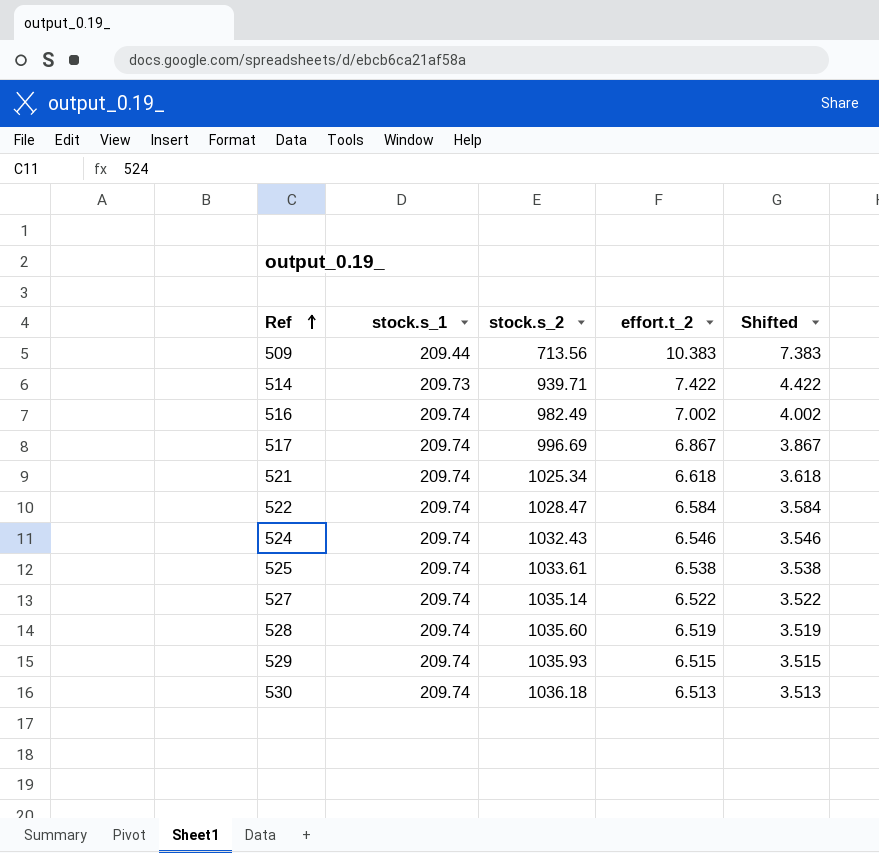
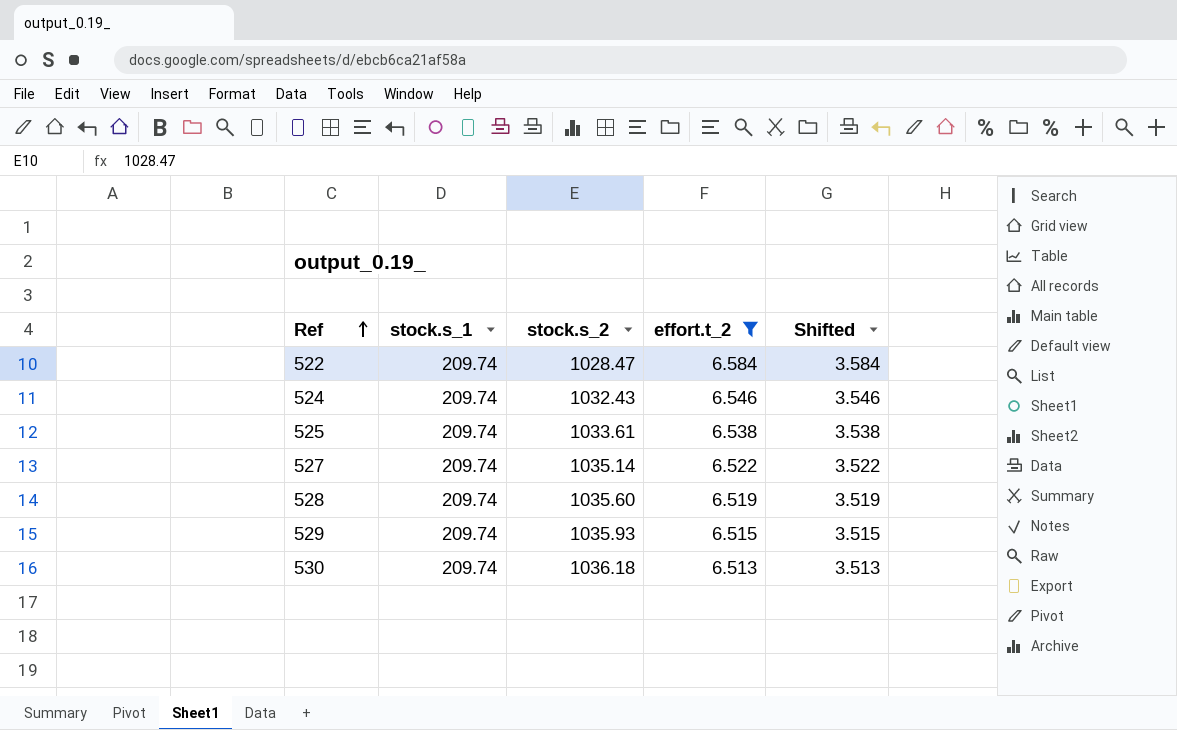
filter: none -> effort.t_2 <= 6.584

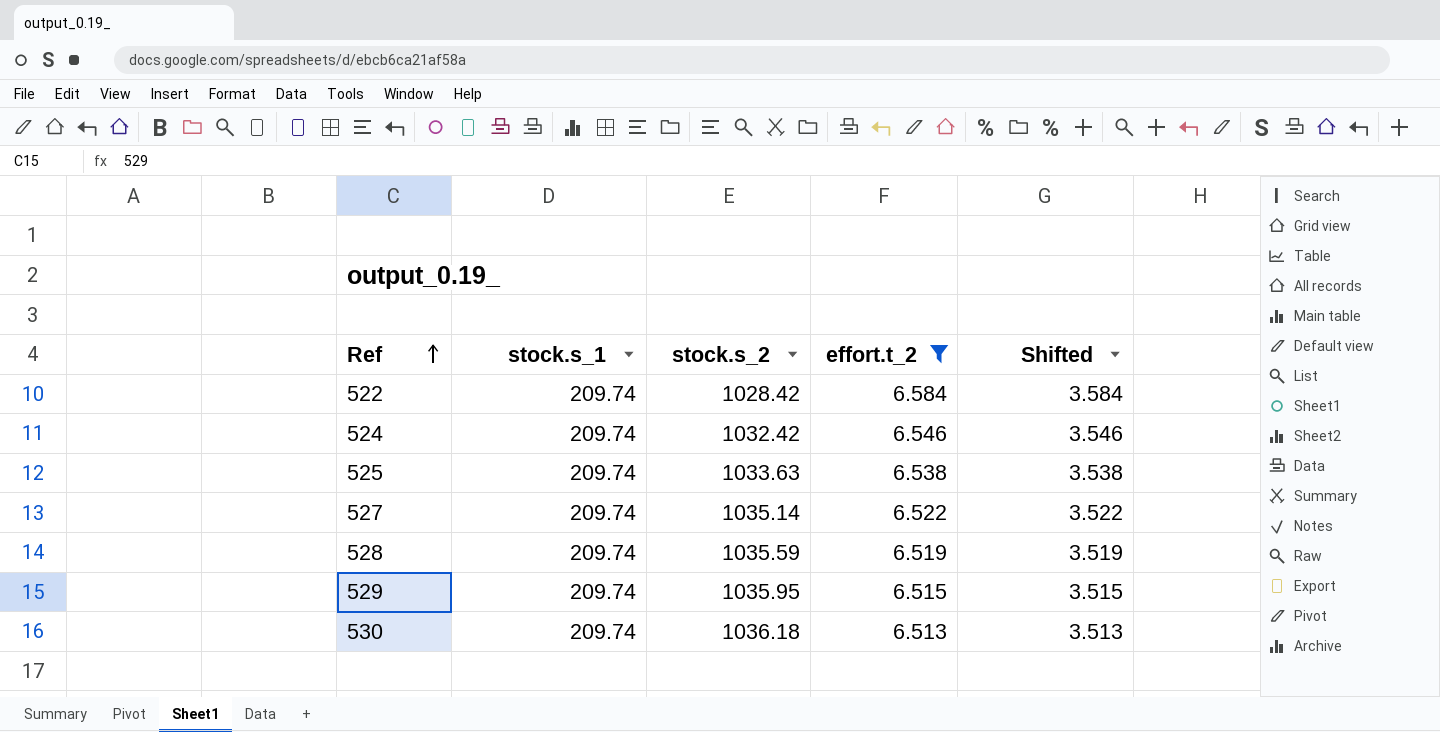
522 | stock.s_2: 1028.47 -> 1028.42
524 | stock.s_2: 1032.43 -> 1032.42
525 | stock.s_2: 1033.61 -> 1033.63
528 | stock.s_2: 1035.60 -> 1035.59
529 | stock.s_2: 1035.93 -> 1035.95

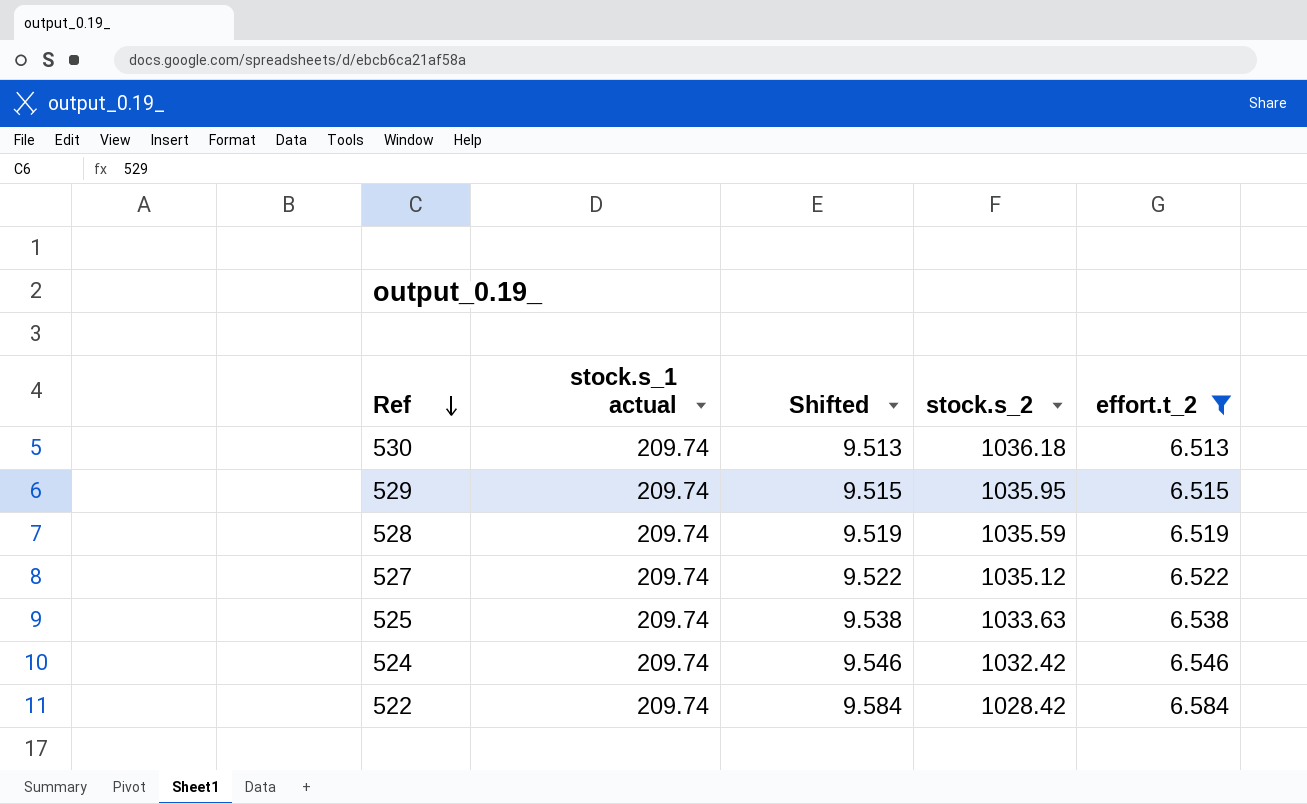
row order: Ref ascending -> Ref descending
column name: stock.s_1 -> stock.s_1 actual
column Shifted | formula: [effort.t_2] - 3 -> [effort.t_2] + 3
column Shifted | position: 5 -> 3
527 | stock.s_2: 1035.14 -> 1035.12

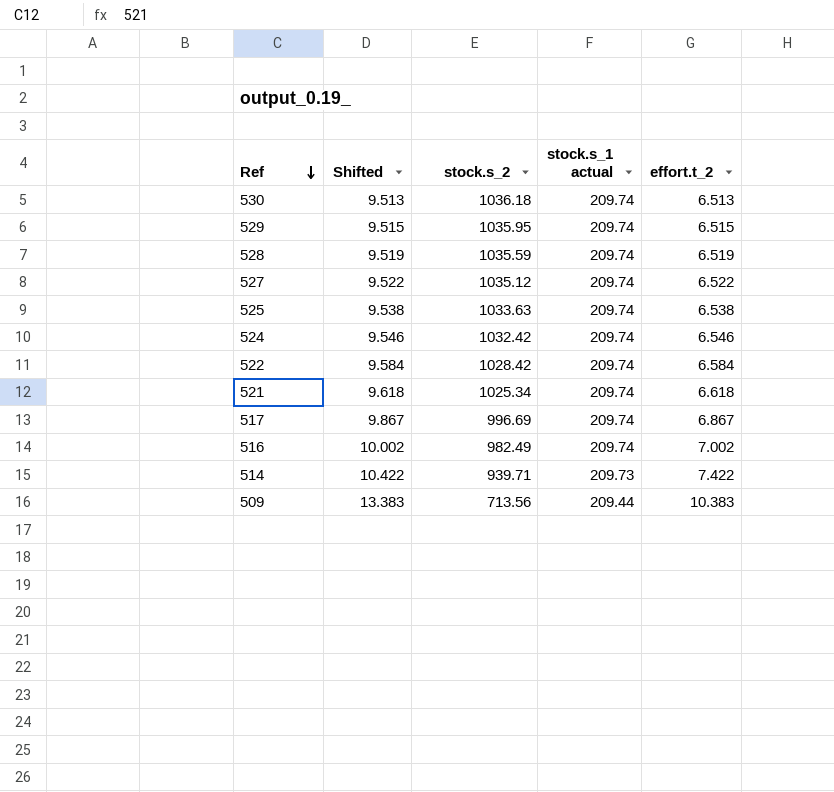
filter: effort.t_2 <= 6.584 -> none
column stock.s_1 actual | position: 2 -> 4

